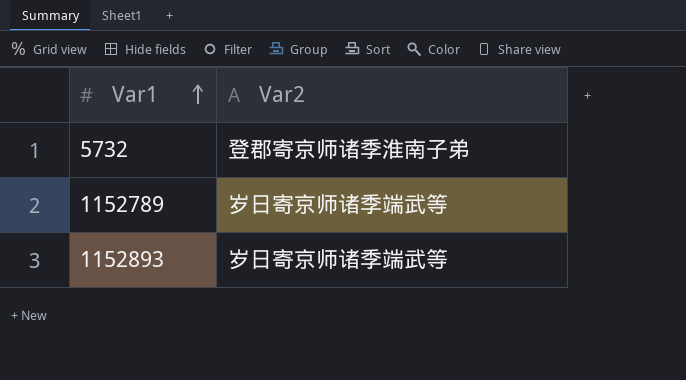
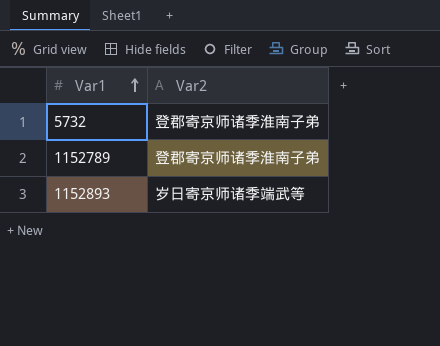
1152789 | Var2: 岁日寄京师诸季端武等 -> 登郡寄京师诸季淮南子弟

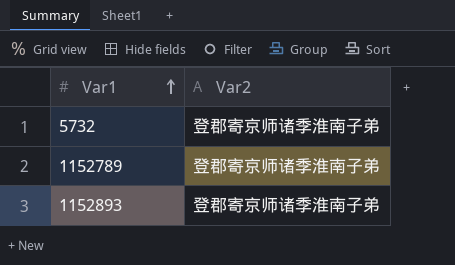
1152893 | Var2: 岁日寄京师诸季端武等 -> 登郡寄京师诸季淮南子弟

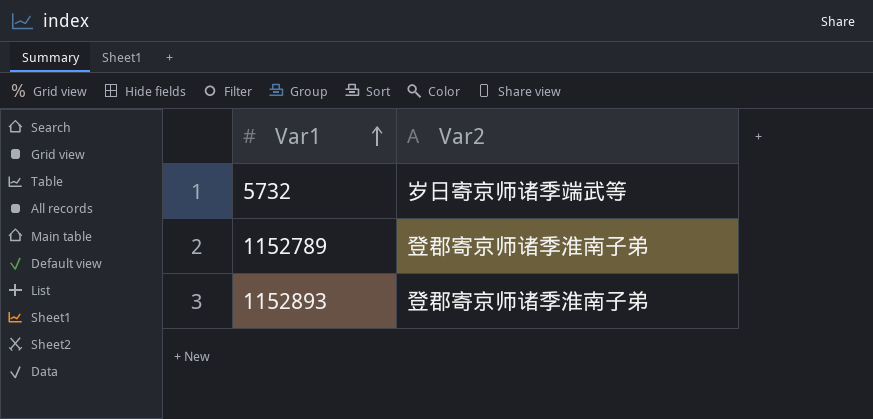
5732 | Var2: 登郡寄京师诸季淮南子弟 -> 岁日寄京师诸季端武等

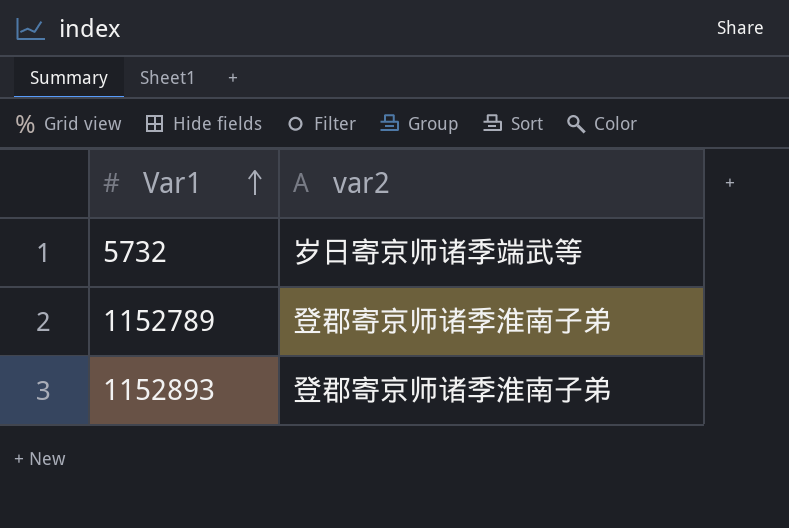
column name: Var2 -> var2

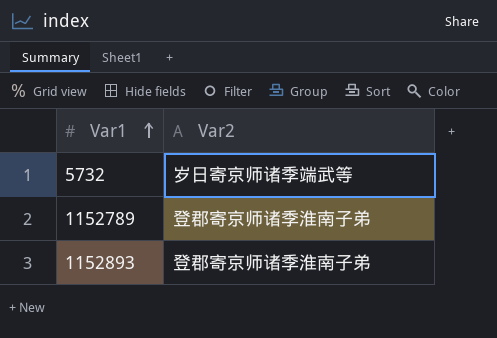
column name: var2 -> Var2

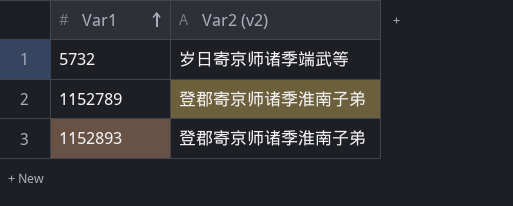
column name: Var2 -> Var2 (v2)

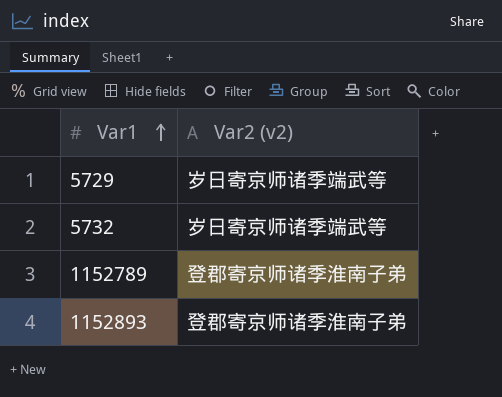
row 5729: none -> 岁日寄京师诸季端武等

